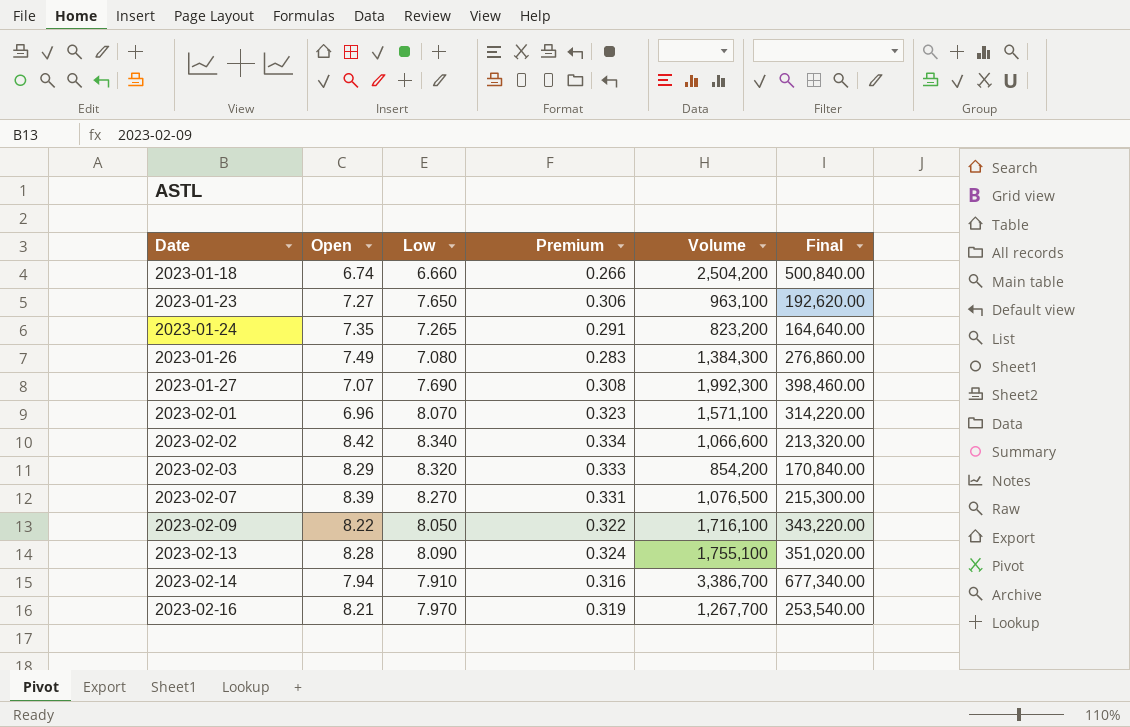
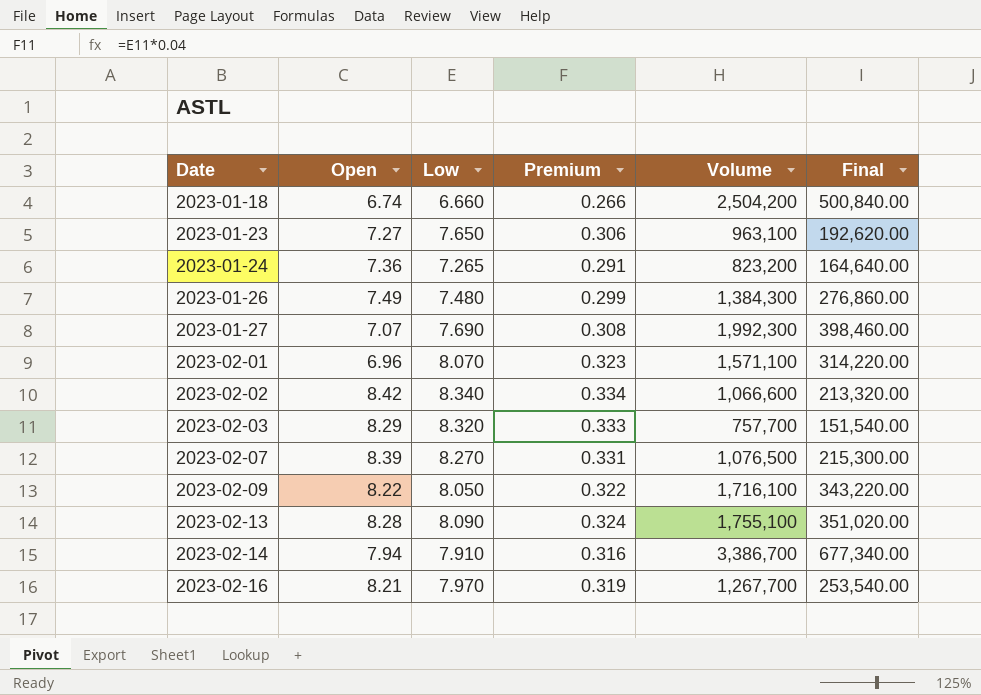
2023-01-24 | Open: 7.35 -> 7.36
2023-01-26 | Low: 7.080 -> 7.480
2023-01-26 | Premium: 0.283 -> 0.299
2023-02-03 | Volume: 854,200 -> 757,700
2023-02-03 | Final: 170,840.00 -> 151,540.00

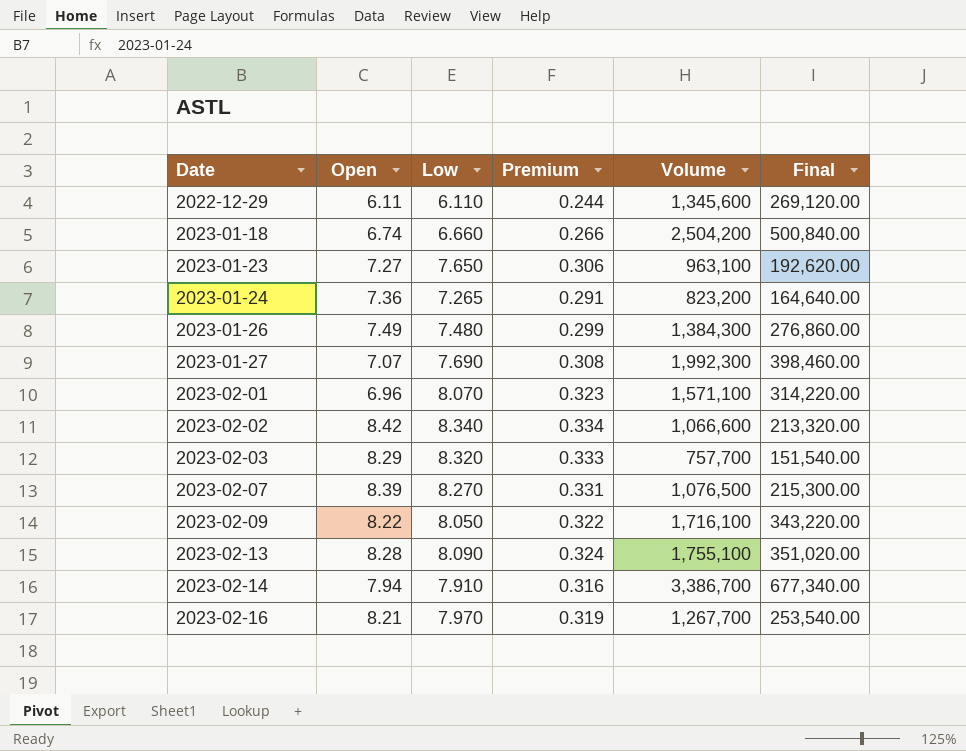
row 2022-12-29: none -> 6.11 | 6.110 | 0.244 | 1,345,600 | 269,120.00

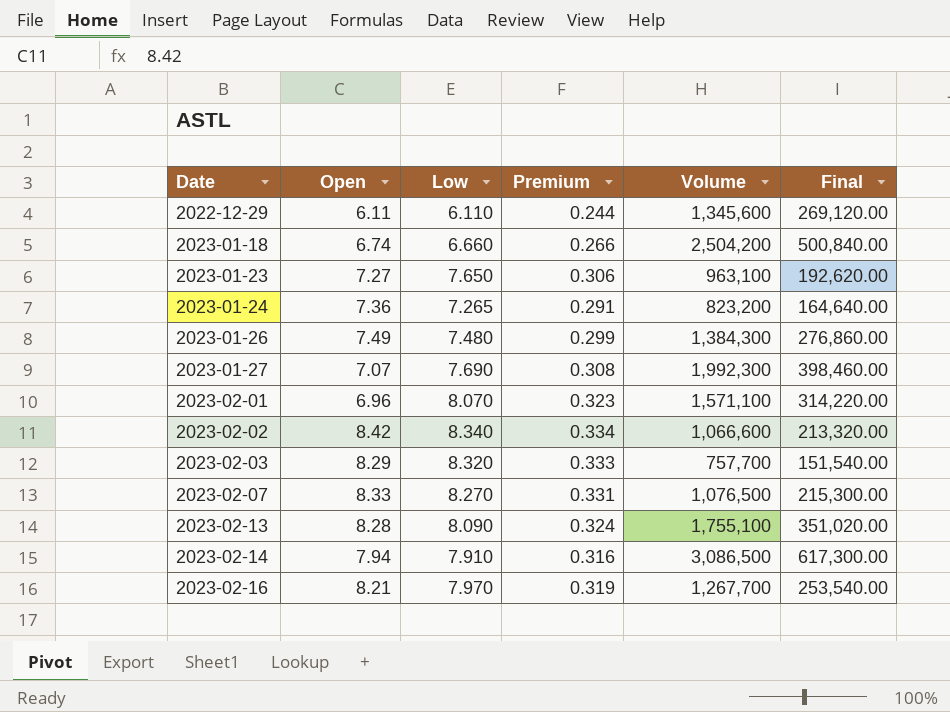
row 2023-02-09: 8.22 | 8.050 | 0.322 | 1,716,100 | 343,220.00 -> none
2023-02-07 | Open: 8.39 -> 8.33
2023-02-14 | Volume: 3,386,700 -> 3,086,500
2023-02-14 | Final: 677,340.00 -> 617,300.00

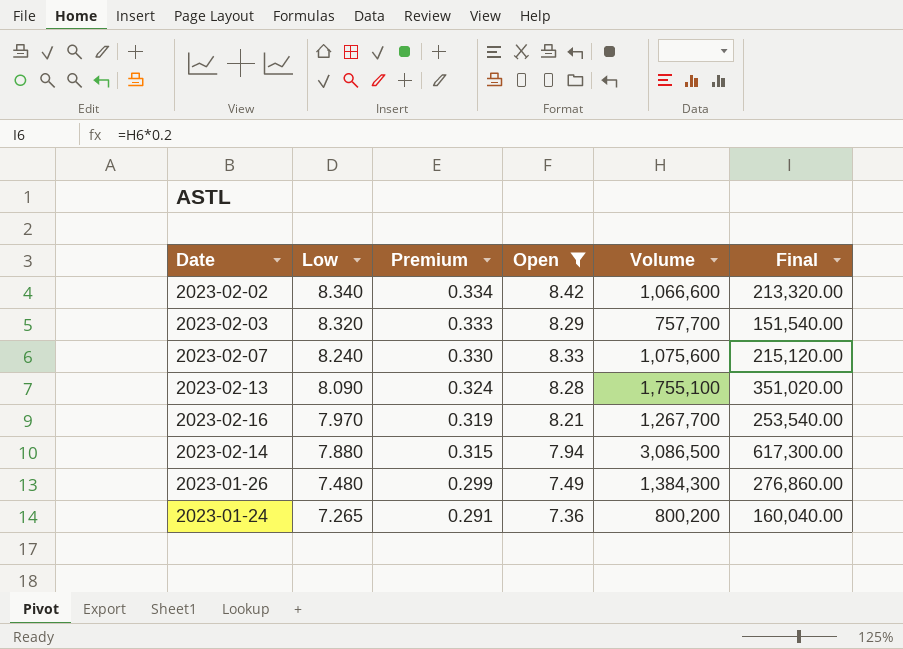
filter: none -> Open >= 7.36
row order: Date ascending -> Low descending
column Open | position: 2 -> 4
2023-02-07 | Low: 8.270 -> 8.240
2023-02-07 | Premium: 0.331 -> 0.330
2023-02-07 | Volume: 1,076,500 -> 1,075,600
2023-02-07 | Final: 215,300.00 -> 215,120.00
2023-02-14 | Low: 7.910 -> 7.880
2023-02-14 | Premium: 0.316 -> 0.315
2023-01-24 | Volume: 823,200 -> 800,200
2023-01-24 | Final: 164,640.00 -> 160,040.00

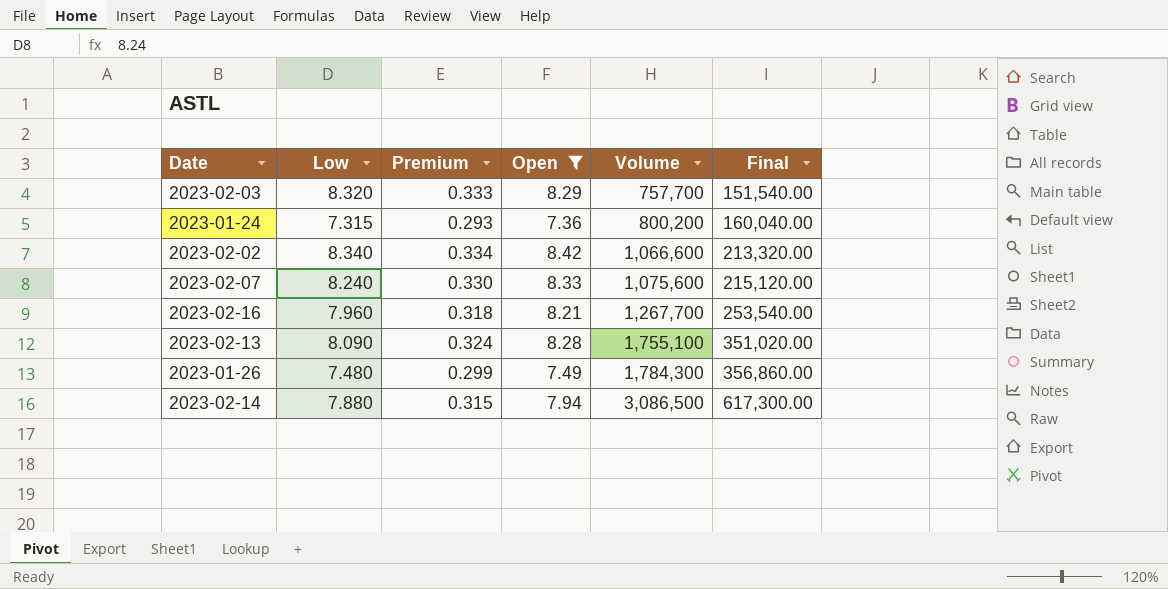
row order: Low descending -> Volume ascending
2023-01-24 | Low: 7.265 -> 7.315
2023-01-24 | Premium: 0.291 -> 0.293
2023-02-16 | Low: 7.970 -> 7.960
2023-02-16 | Premium: 0.319 -> 0.318
2023-01-26 | Volume: 1,384,300 -> 1,784,300
2023-01-26 | Final: 276,860.00 -> 356,860.00

